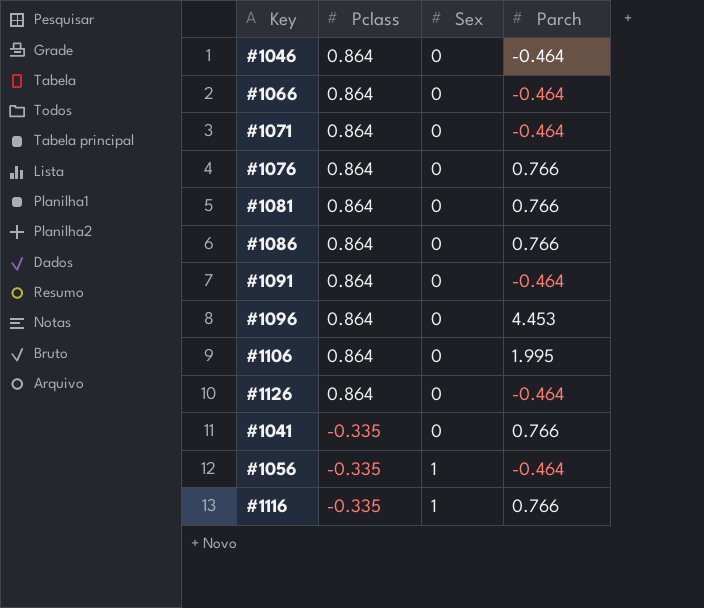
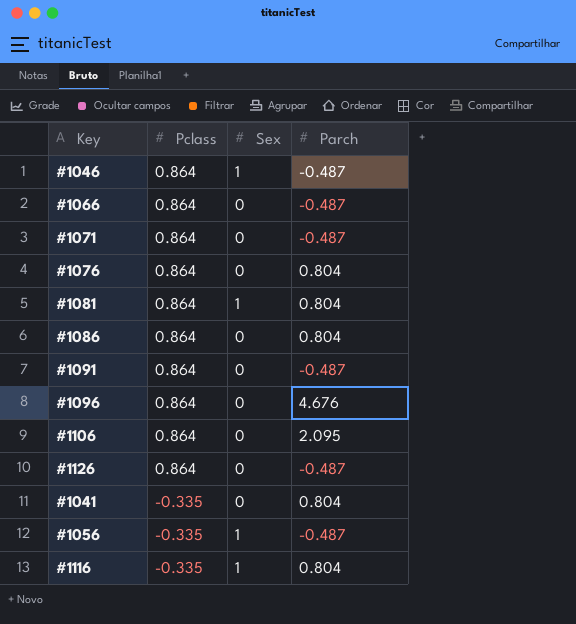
#1046 | Sex: 0 -> 1
#1046 | Parch: -0.464 -> -0.487
#1066 | Parch: -0.464 -> -0.487
#1071 | Parch: -0.464 -> -0.487
#1076 | Parch: 0.766 -> 0.804
#1081 | Sex: 0 -> 1
#1081 | Parch: 0.766 -> 0.804
#1086 | Parch: 0.766 -> 0.804
#1091 | Parch: -0.464 -> -0.487
#1096 | Parch: 4.453 -> 4.676
#1106 | Parch: 1.995 -> 2.095
#1126 | Parch: -0.464 -> -0.487
#1041 | Parch: 0.766 -> 0.804
#1056 | Parch: -0.464 -> -0.487
#1116 | Parch: 0.766 -> 0.804

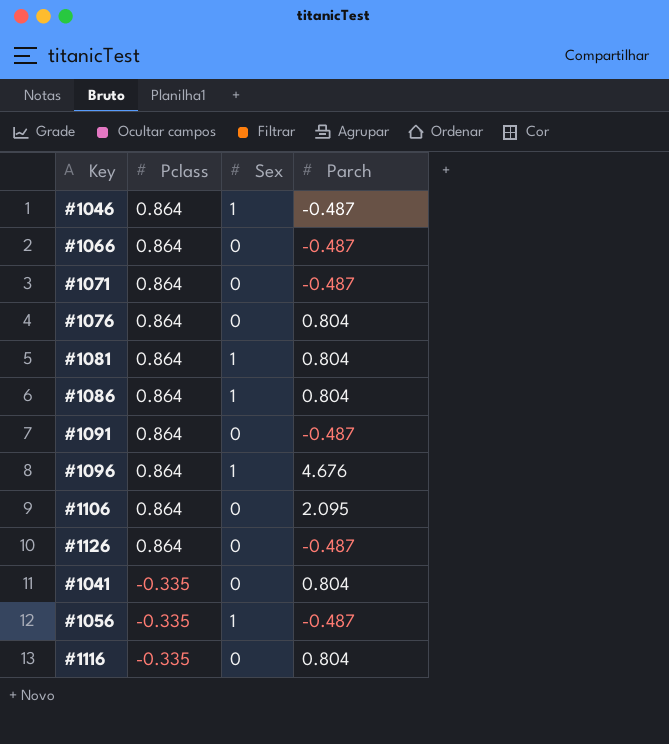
#1086 | Sex: 0 -> 1
#1096 | Sex: 0 -> 1
#1116 | Sex: 1 -> 0

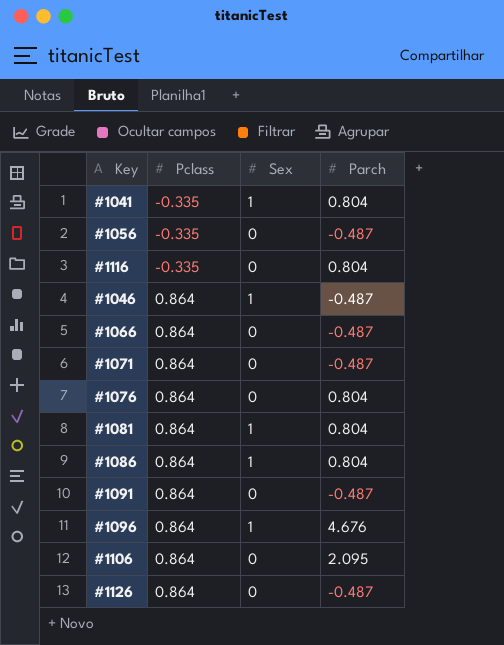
row order: Pclass descending -> Pclass ascending
#1041 | Sex: 0 -> 1
#1056 | Sex: 1 -> 0

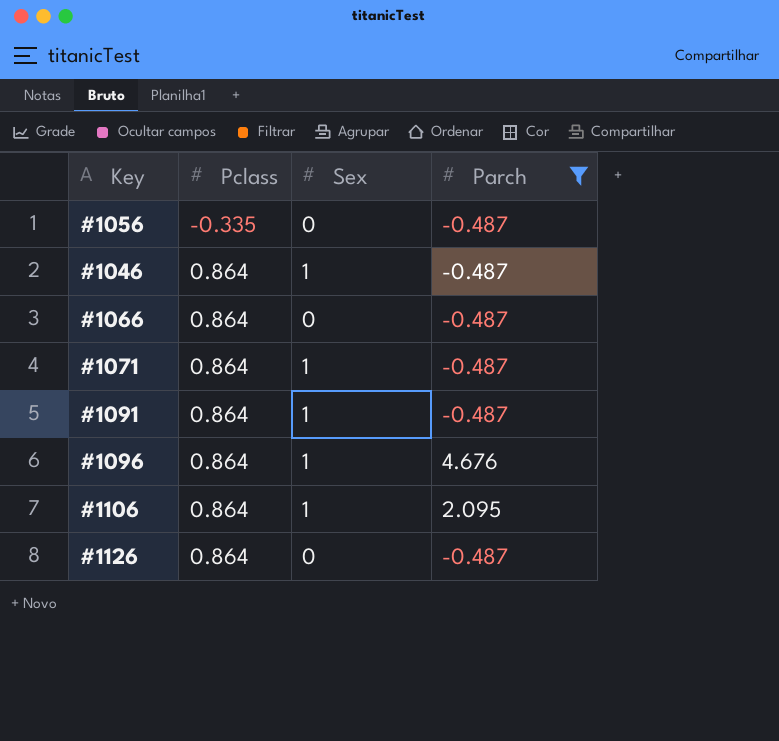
filter: none -> Parch != 0.804
#1071 | Sex: 0 -> 1
#1091 | Sex: 0 -> 1
#1106 | Sex: 0 -> 1

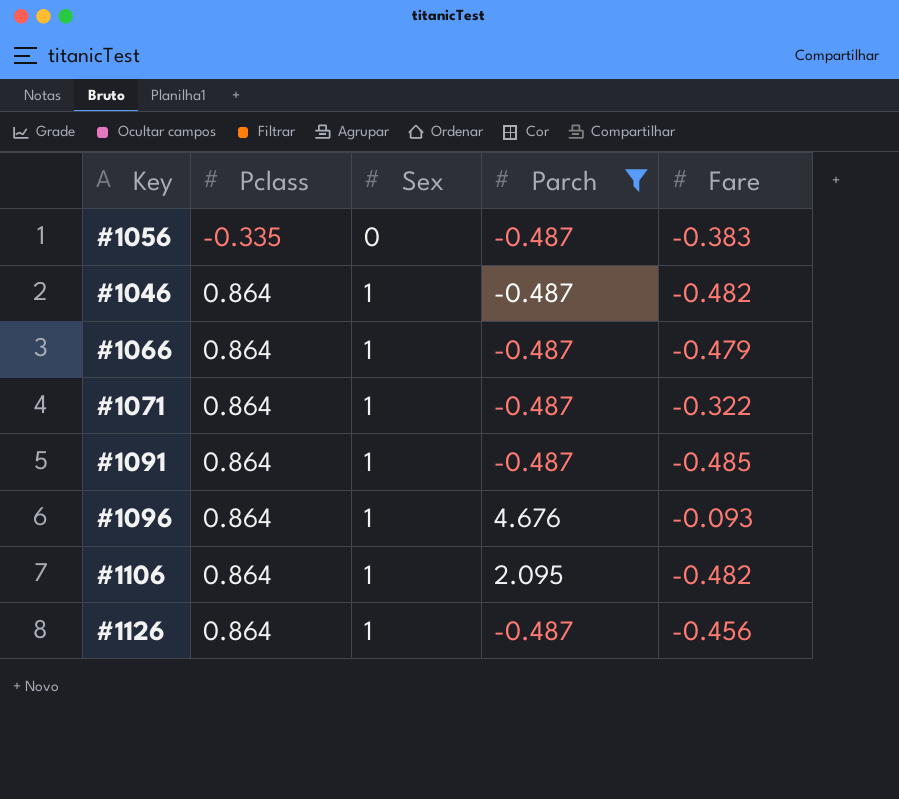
column Fare | position: none -> 5
#1066 | Sex: 0 -> 1
#1126 | Sex: 0 -> 1

